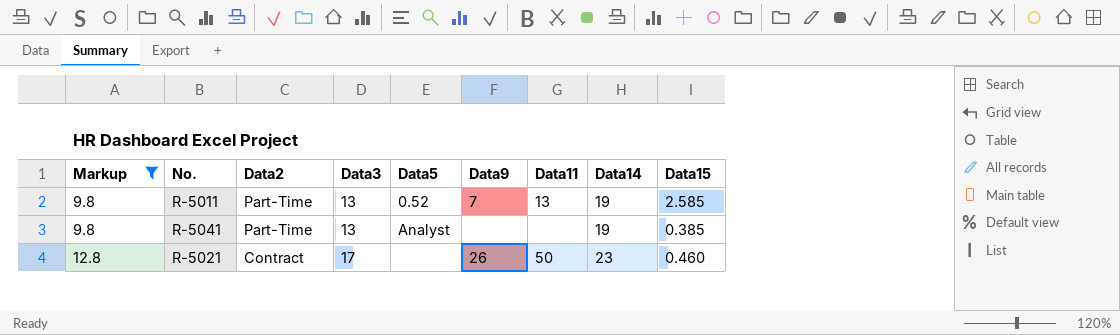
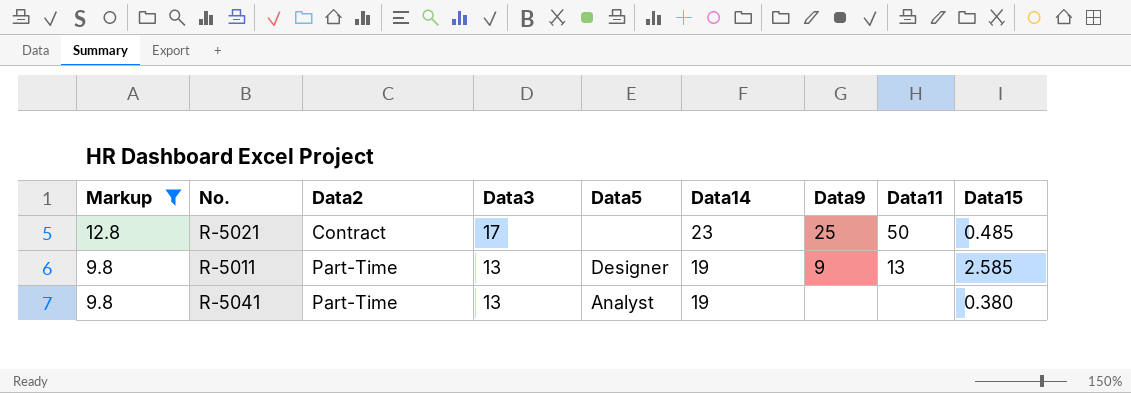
row order: Markup ascending -> Markup descending
column Data14 | position: 8 -> 6
R-5021 | Data9: 26 -> 25
R-5021 | Data15: 0.460 -> 0.485
R-5011 | Data5: 0.52 -> Designer
R-5011 | Data9: 7 -> 9
R-5041 | Data15: 0.385 -> 0.380

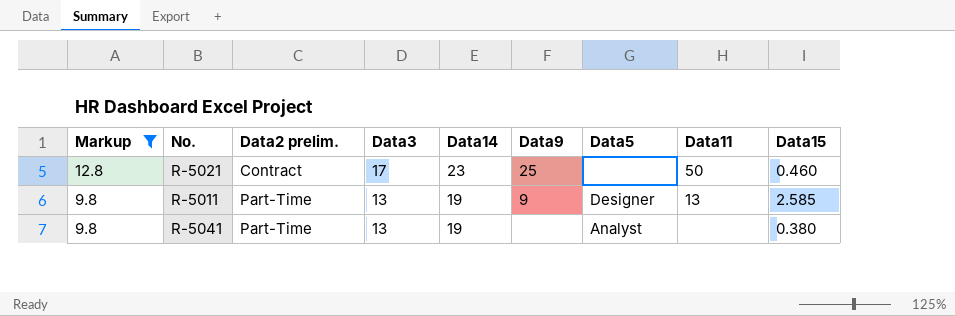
column name: Data2 -> Data2 prelim.
column Data5 | position: 5 -> 7
R-5021 | Data15: 0.485 -> 0.460

